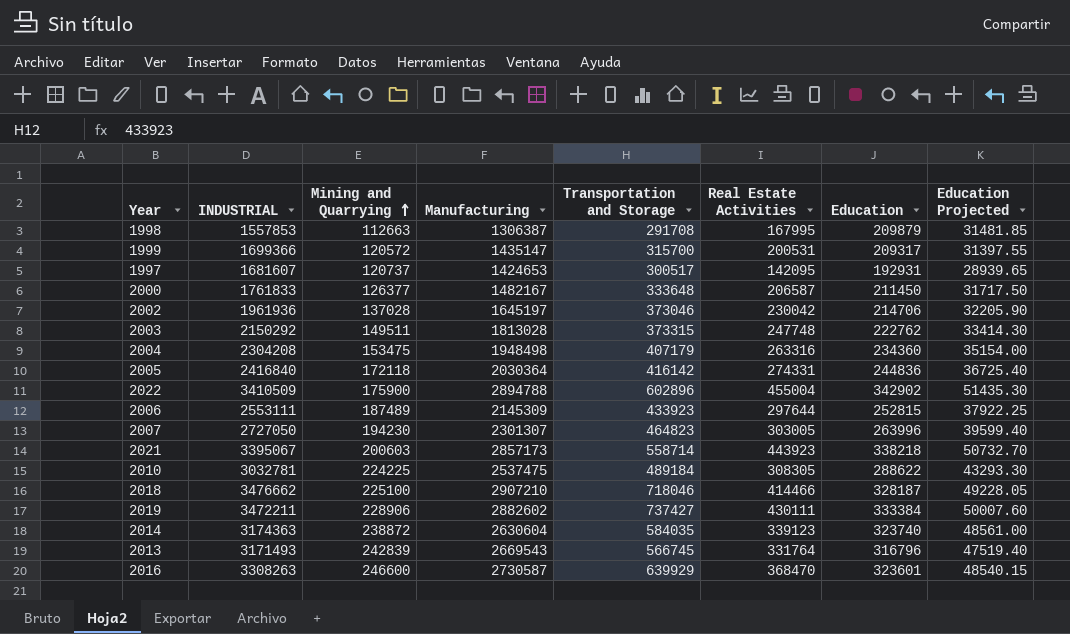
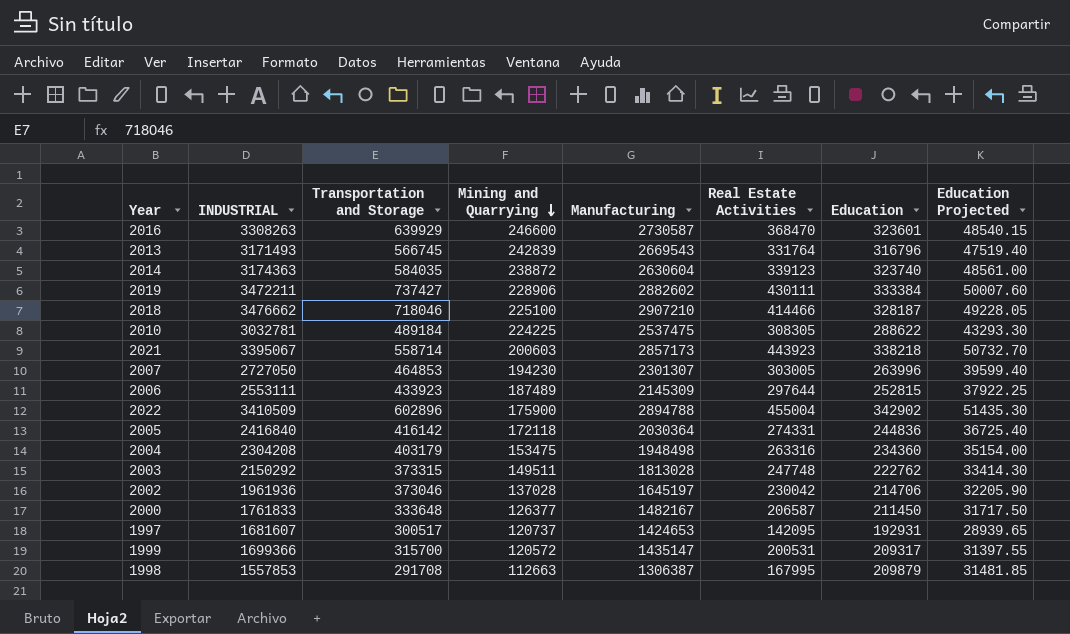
row order: Mining and Quarrying ascending -> Mining and Quarrying descending
column Transportation and Storage | position: 5 -> 3
2007 | Transportation and Storage: 464823 -> 464853
2004 | Transportation and Storage: 407179 -> 403179

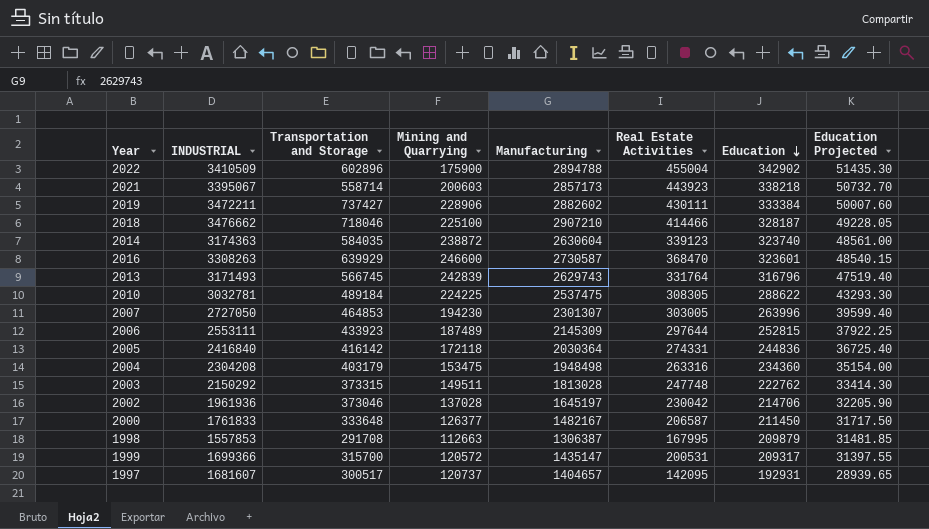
row order: Mining and Quarrying descending -> Education descending
2013 | Manufacturing: 2669543 -> 2629743
1997 | Manufacturing: 1424653 -> 1404657

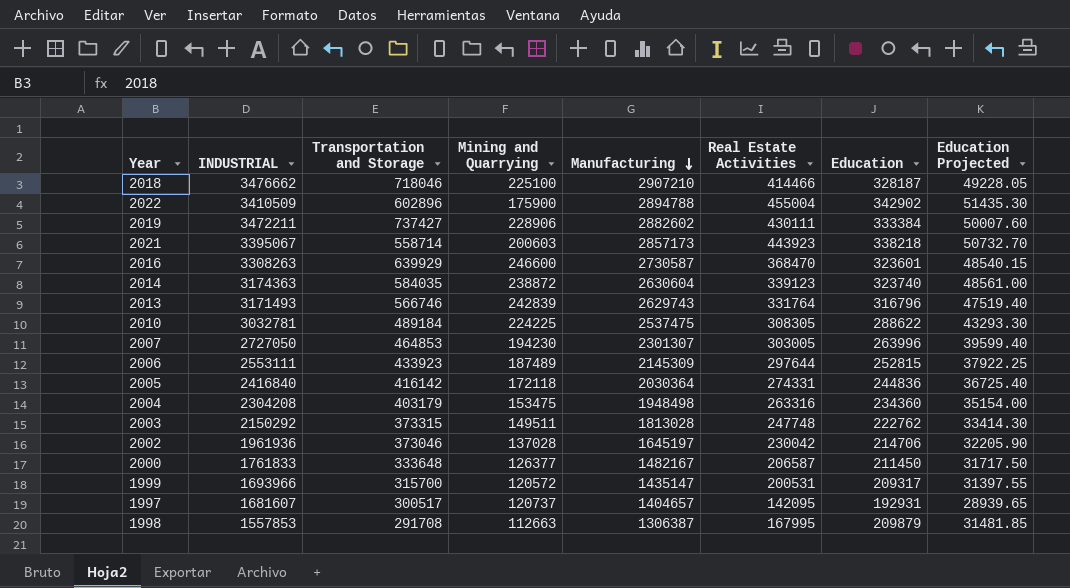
row order: Education descending -> Manufacturing descending
2013 | Transportation and Storage: 566745 -> 566746
1999 | INDUSTRIAL: 1699366 -> 1693966

